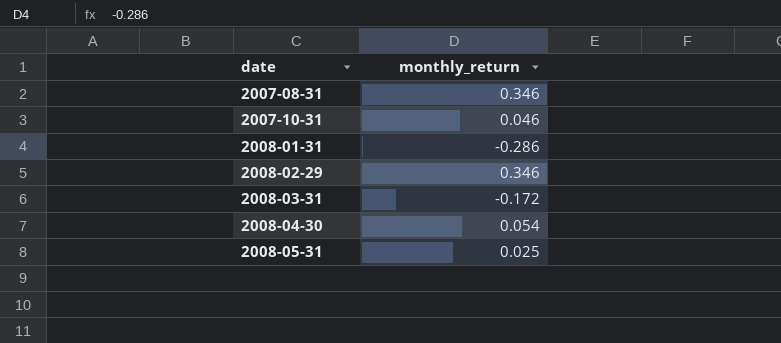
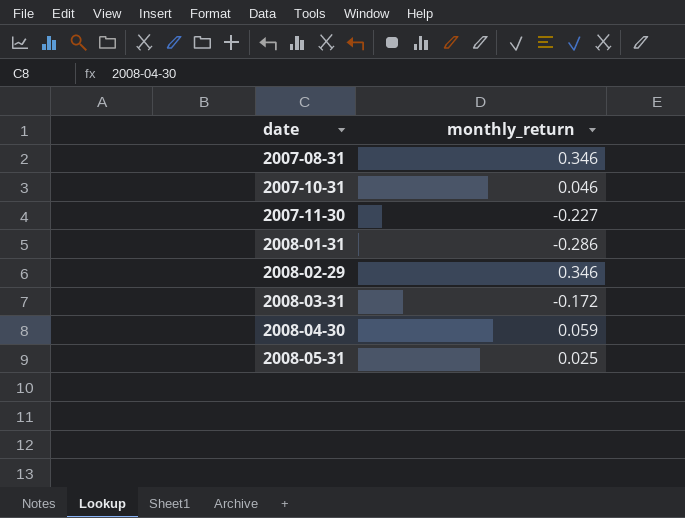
row 2007-11-30: none -> -0.227
2008-04-30 | monthly_return: 0.054 -> 0.059

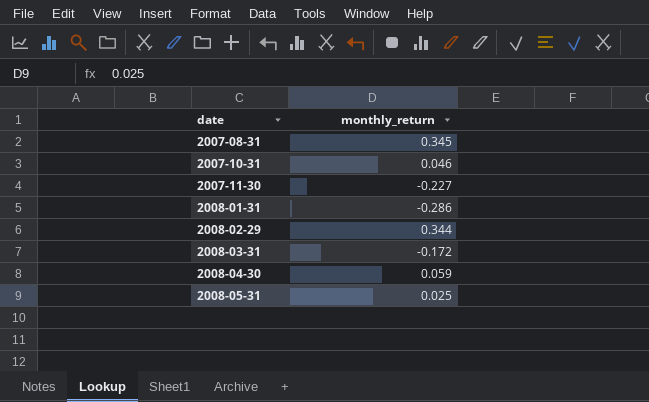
2007-08-31 | monthly_return: 0.346 -> 0.345
2008-02-29 | monthly_return: 0.346 -> 0.344

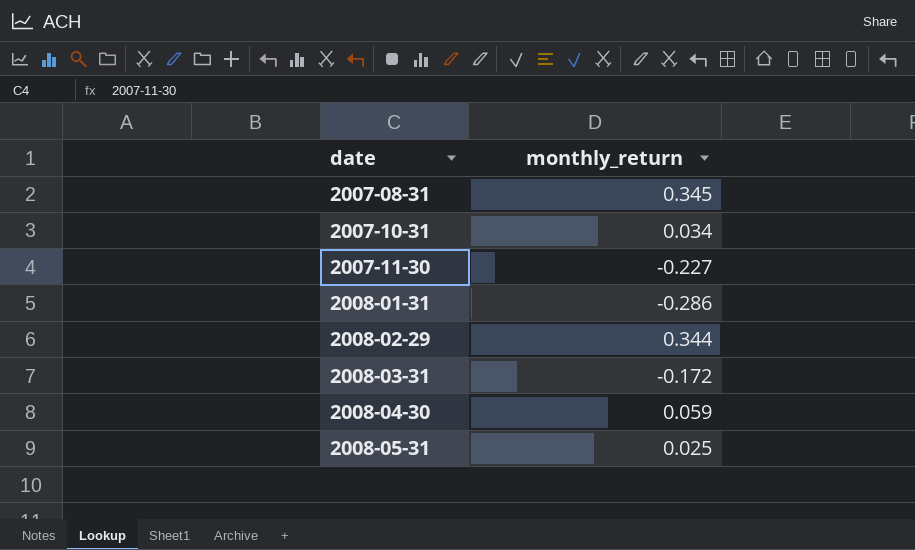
2007-10-31 | monthly_return: 0.046 -> 0.034

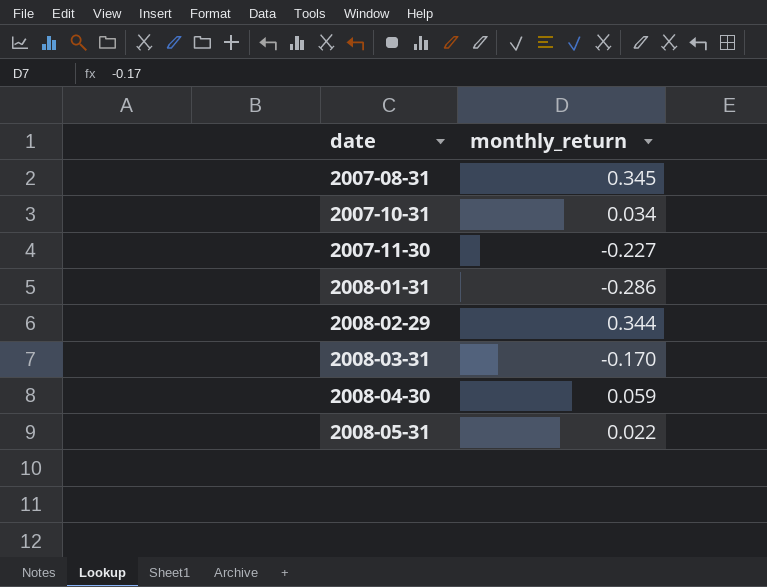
2008-03-31 | monthly_return: -0.172 -> -0.170
2008-05-31 | monthly_return: 0.025 -> 0.022

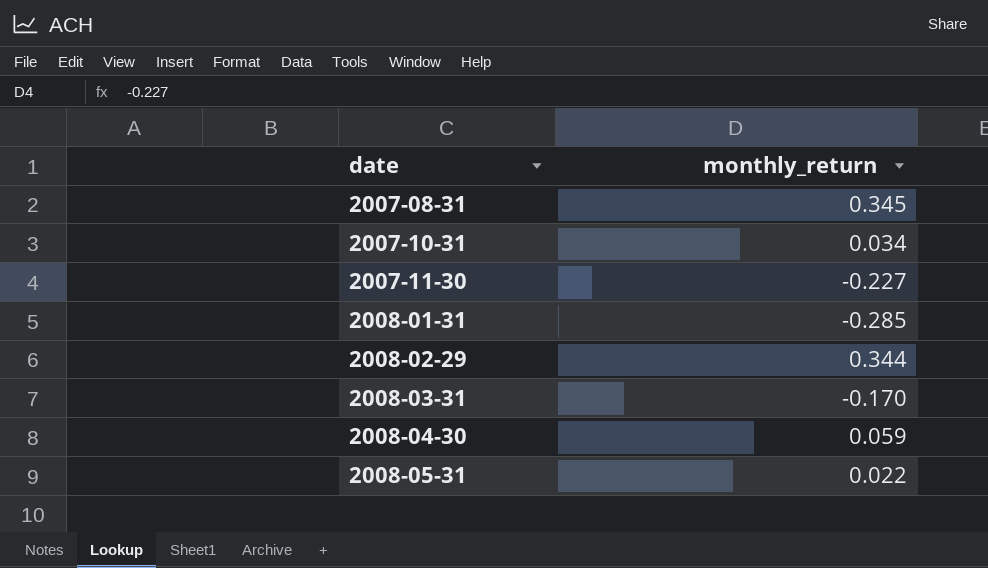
2008-01-31 | monthly_return: -0.286 -> -0.285

